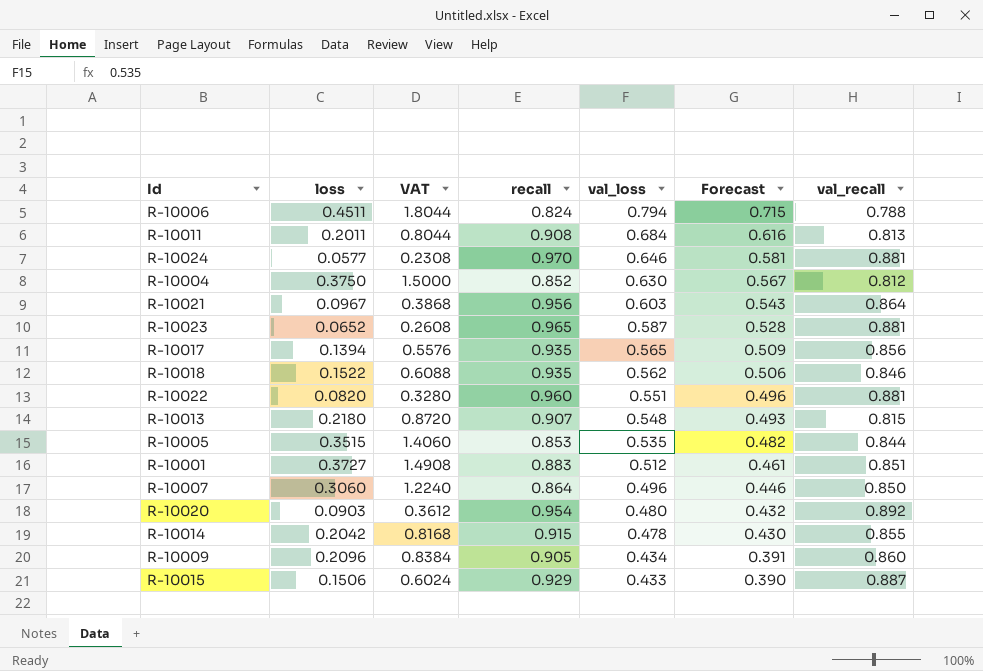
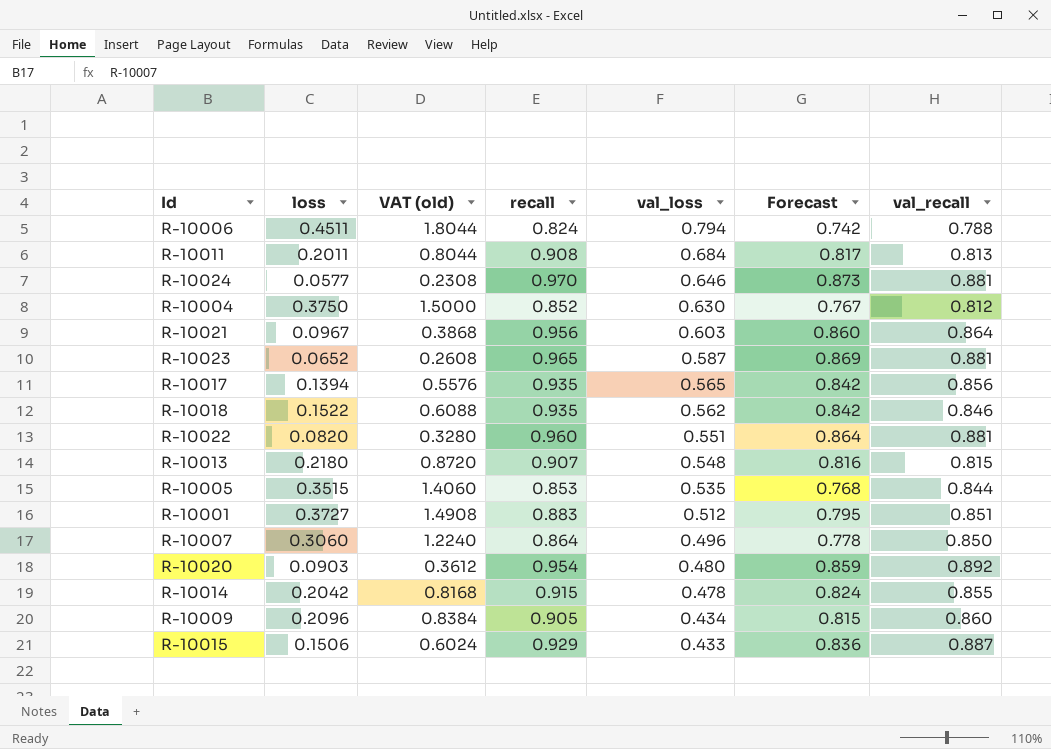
column name: VAT -> VAT (old)
column Forecast | formula: [val_loss] * 0.9 -> [recall] * 0.9

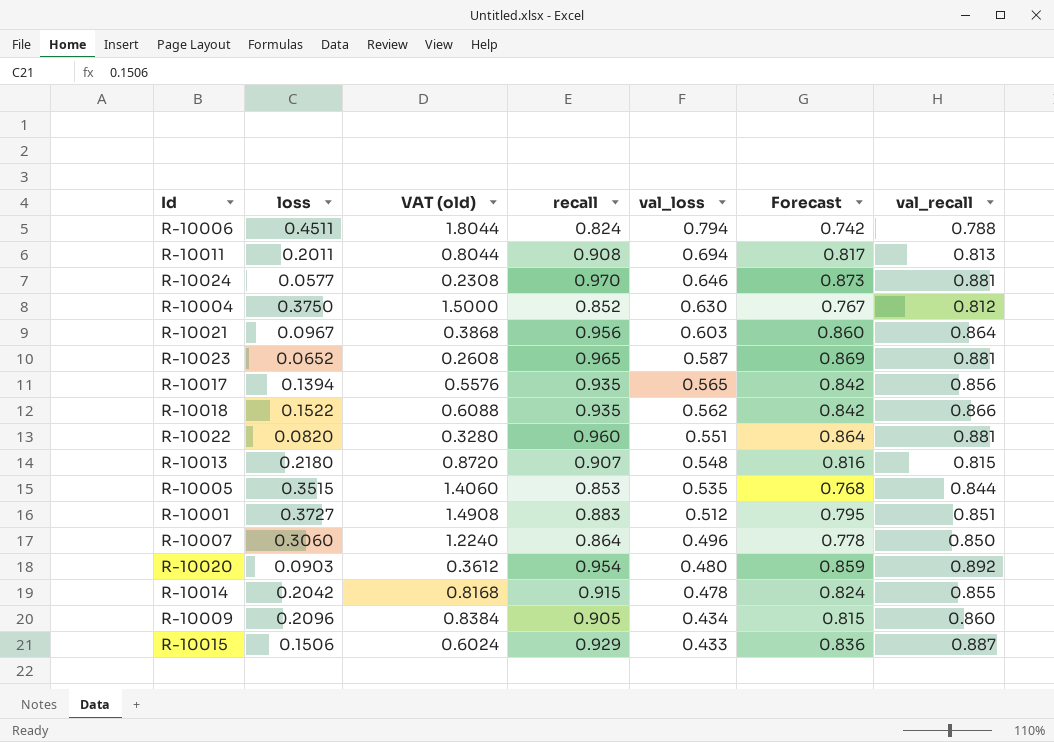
R-10011 | val_loss: 0.684 -> 0.694
R-10018 | val_recall: 0.846 -> 0.866

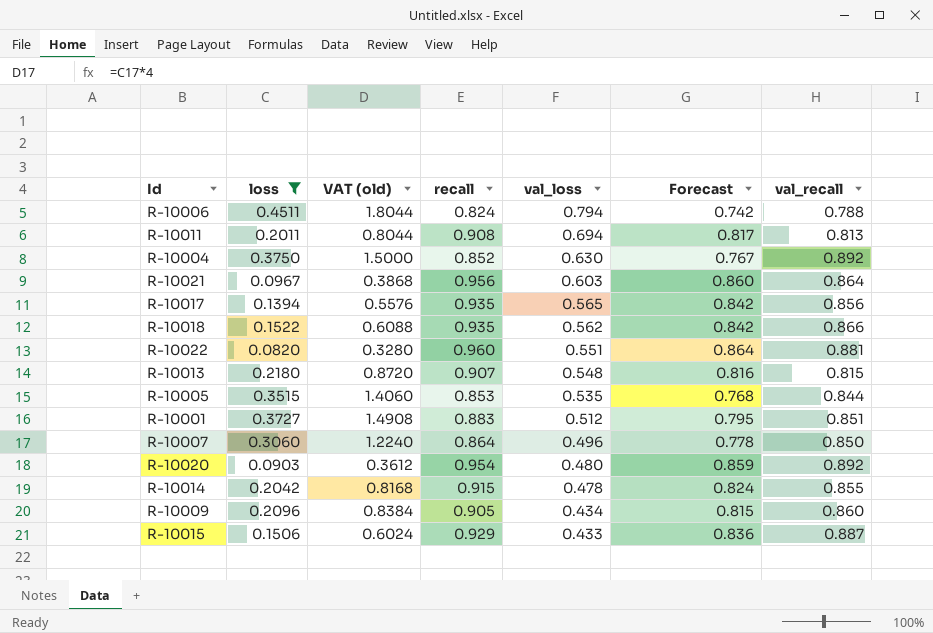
filter: none -> loss >= 0.0820
R-10004 | val_recall: 0.812 -> 0.892

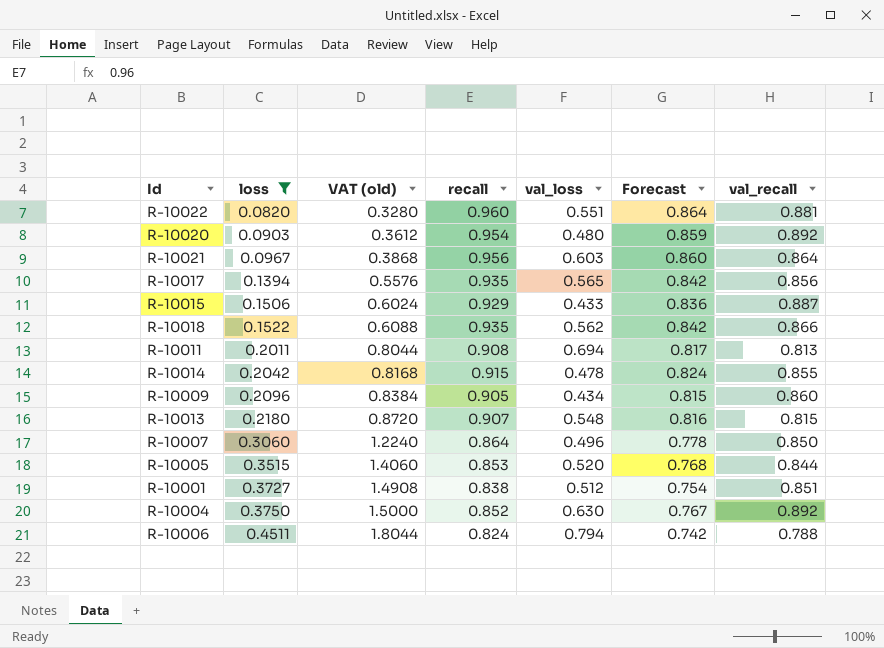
row order: val_loss descending -> loss ascending
R-10005 | val_loss: 0.535 -> 0.520
R-10001 | recall: 0.883 -> 0.838
R-10001 | Forecast: 0.795 -> 0.754

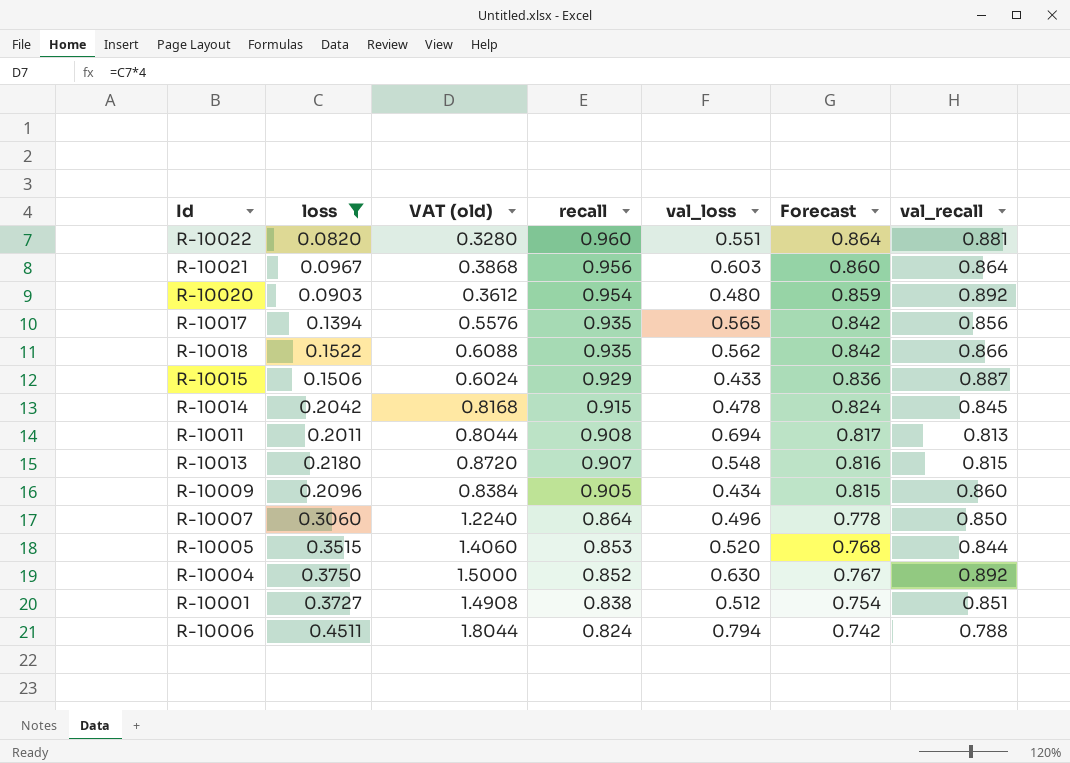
row order: loss ascending -> recall descending
R-10014 | val_recall: 0.855 -> 0.845

